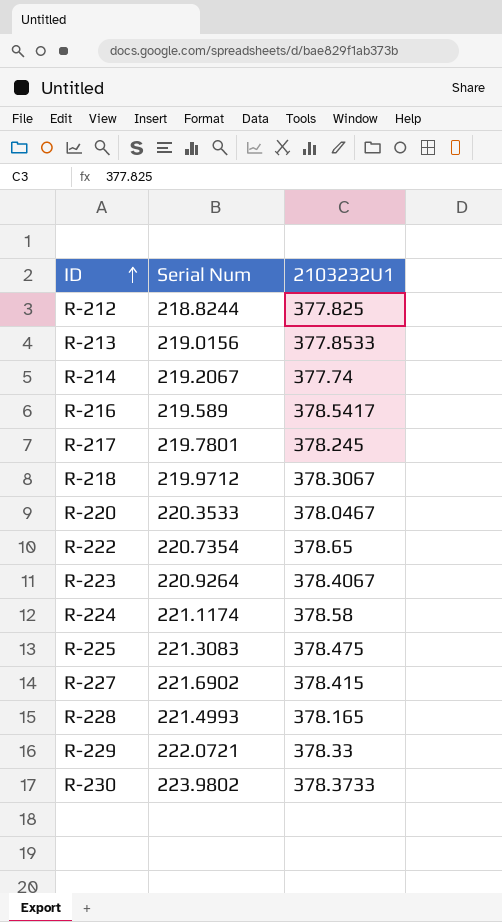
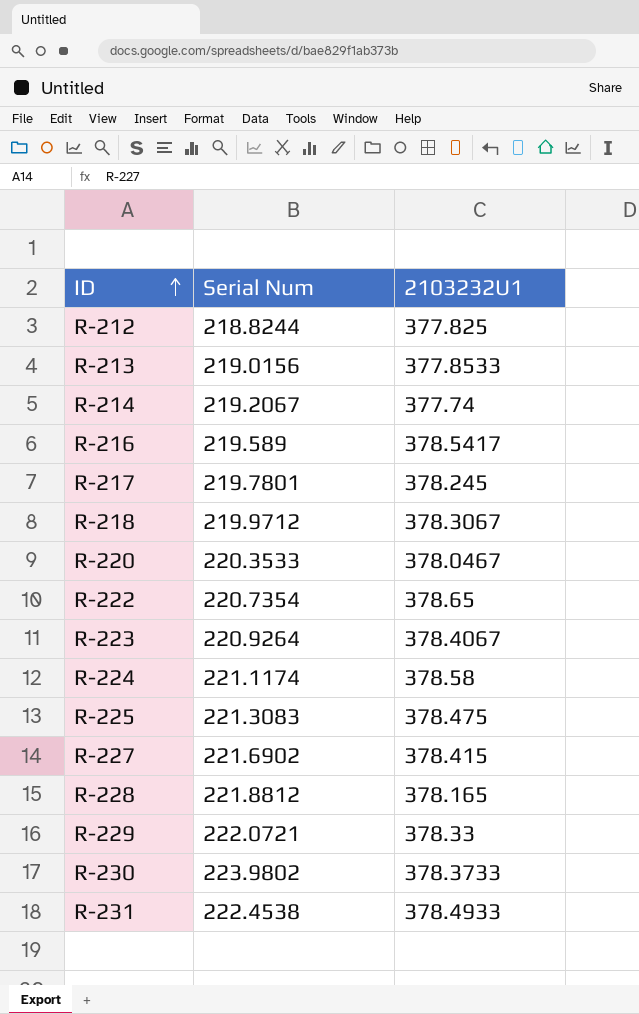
R-228 | Serial Num: 221.4993 -> 221.8812
row R-231: none -> 222.4538 | 378.4933

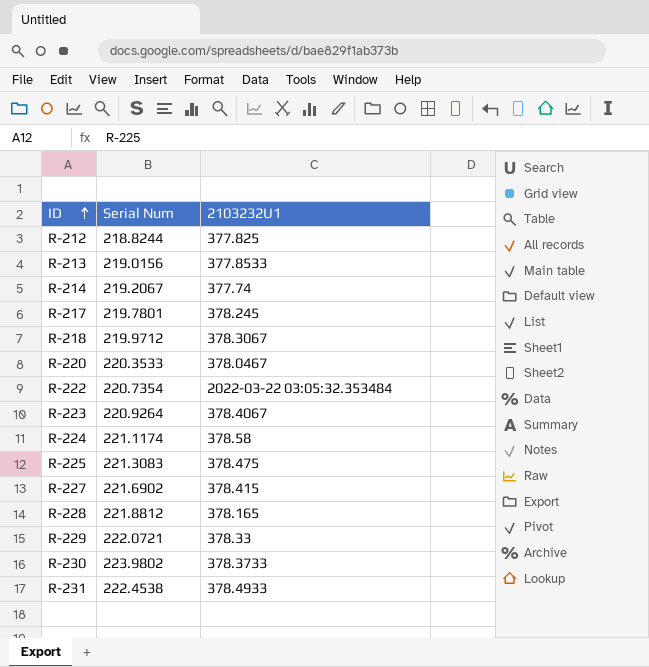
row R-216: 219.589 | 378.5417 -> none
R-222 | 2103232U1: 378.65 -> 2022-03-22 03:05:32.353484

